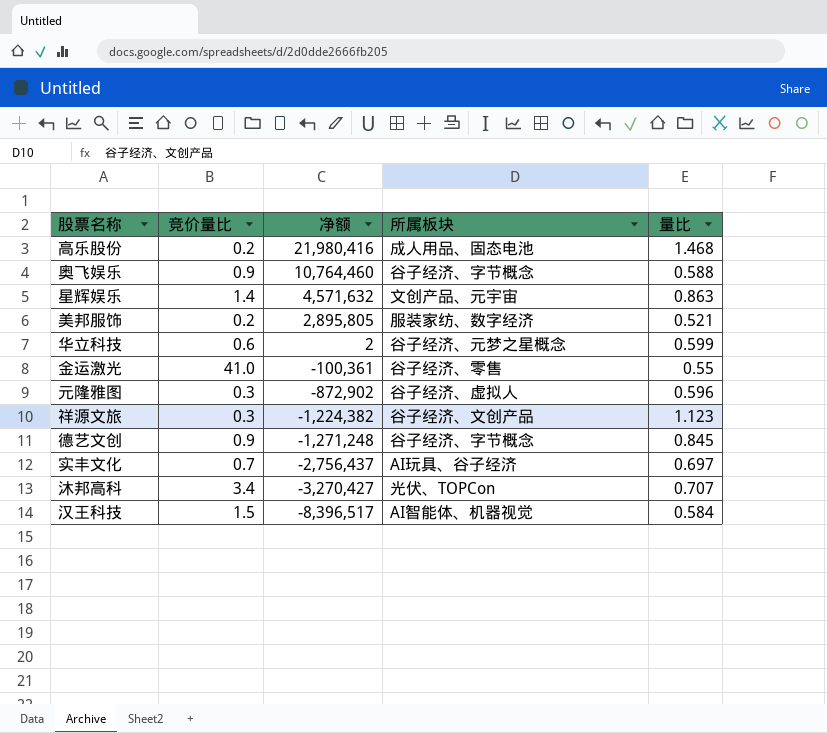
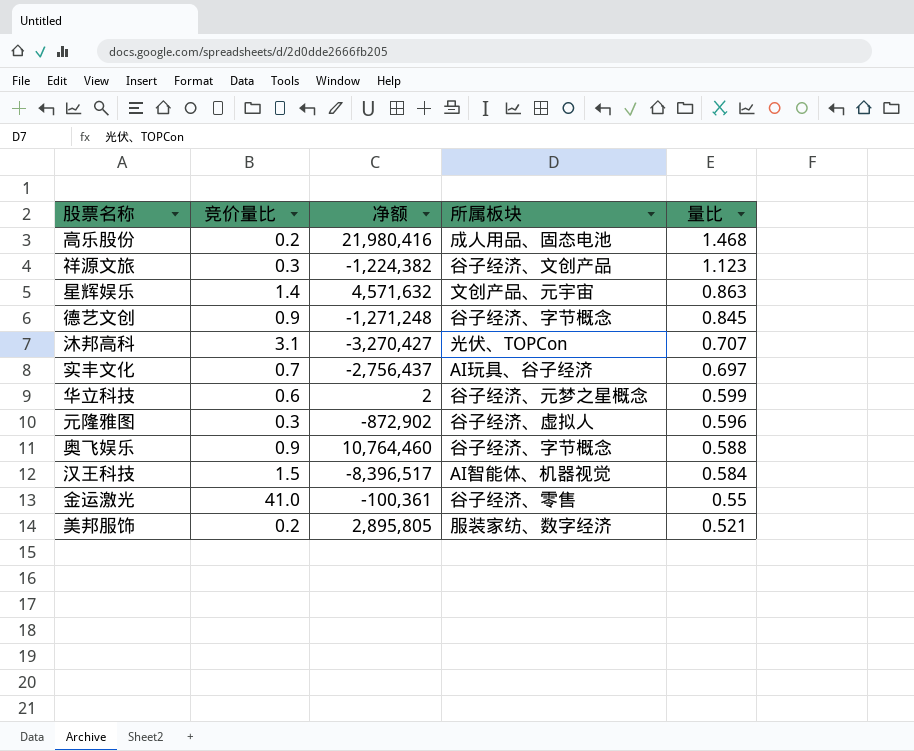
row order: 净额 descending -> 量比 descending
沐邦高科 | 竞价量比: 3.4 -> 3.1

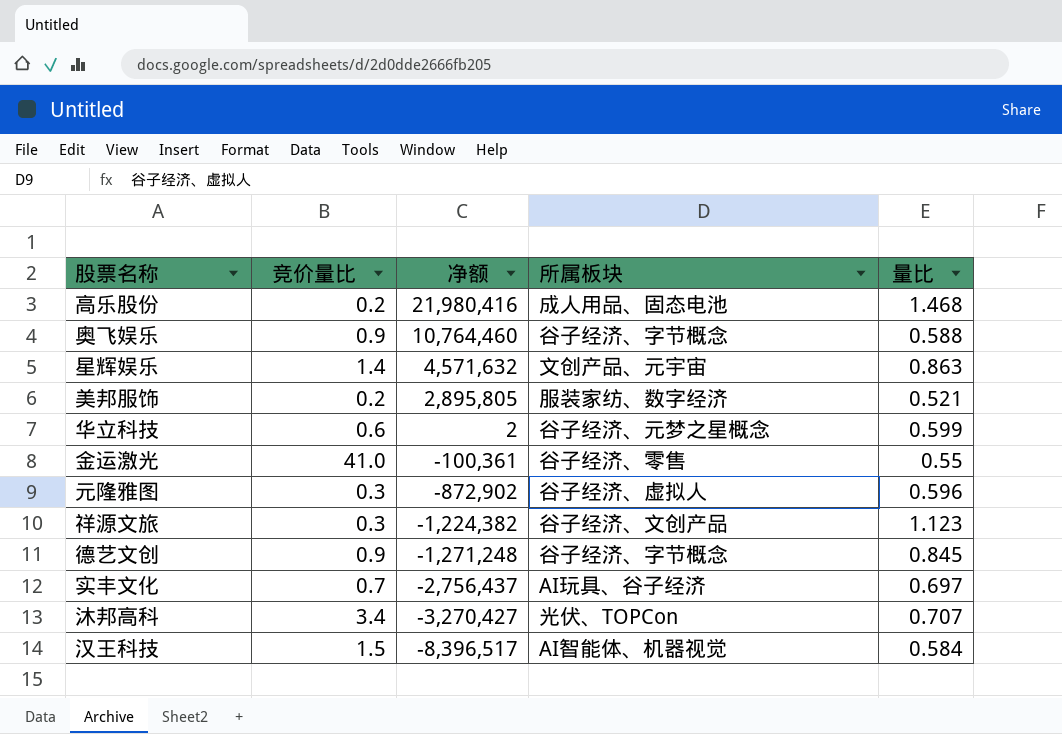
row order: 量比 descending -> 净额 descending
沐邦高科 | 竞价量比: 3.1 -> 3.4

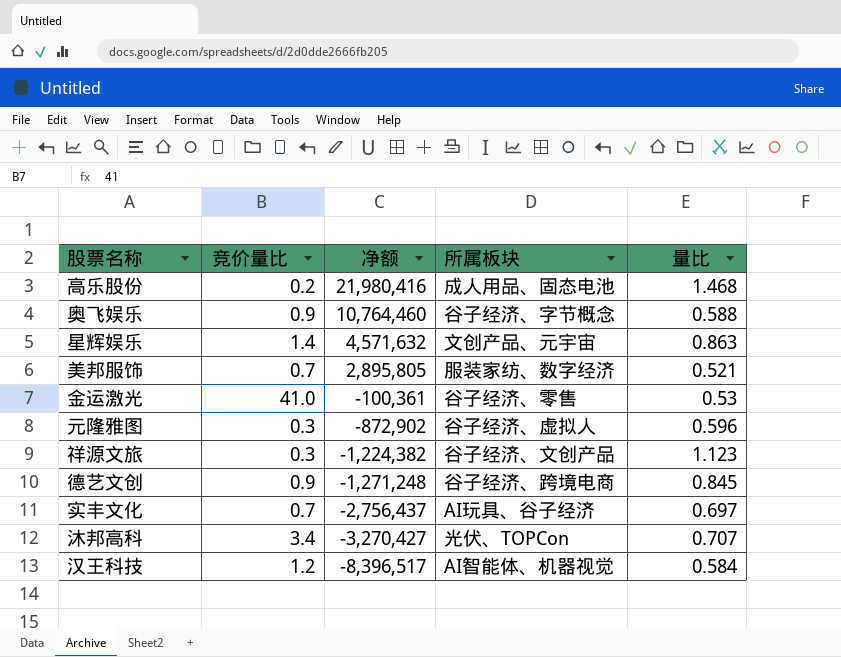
row 华立科技: 0.6 | 2 | 谷子经济、元梦之星概念 | 0.599 -> none
美邦服饰 | 竞价量比: 0.2 -> 0.7
金运激光 | 量比: 0.55 -> 0.53
德艺文创 | 所属板块: 谷子经济、字节概念 -> 谷子经济、跨境电商
汉王科技 | 竞价量比: 1.5 -> 1.2

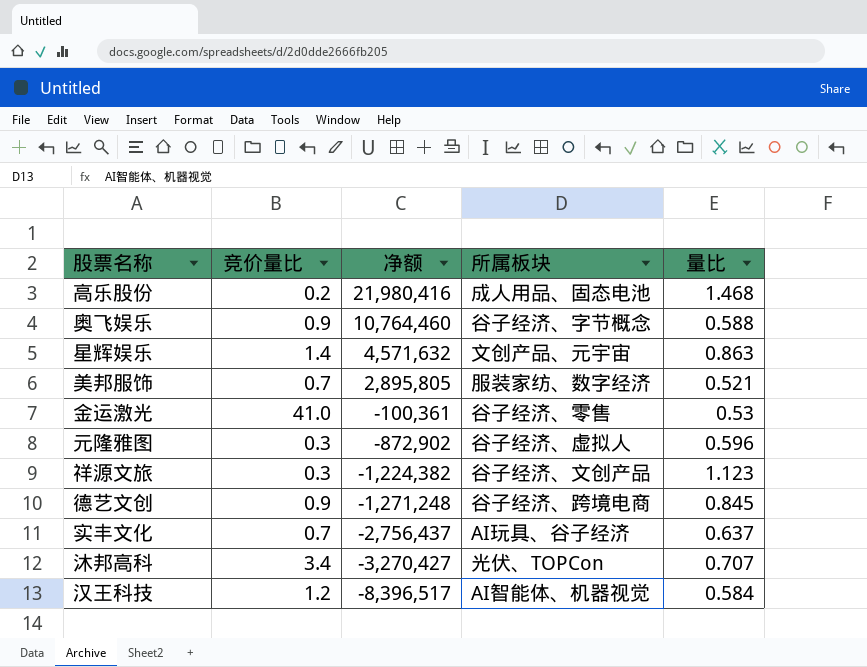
实丰文化 | 量比: 0.697 -> 0.637

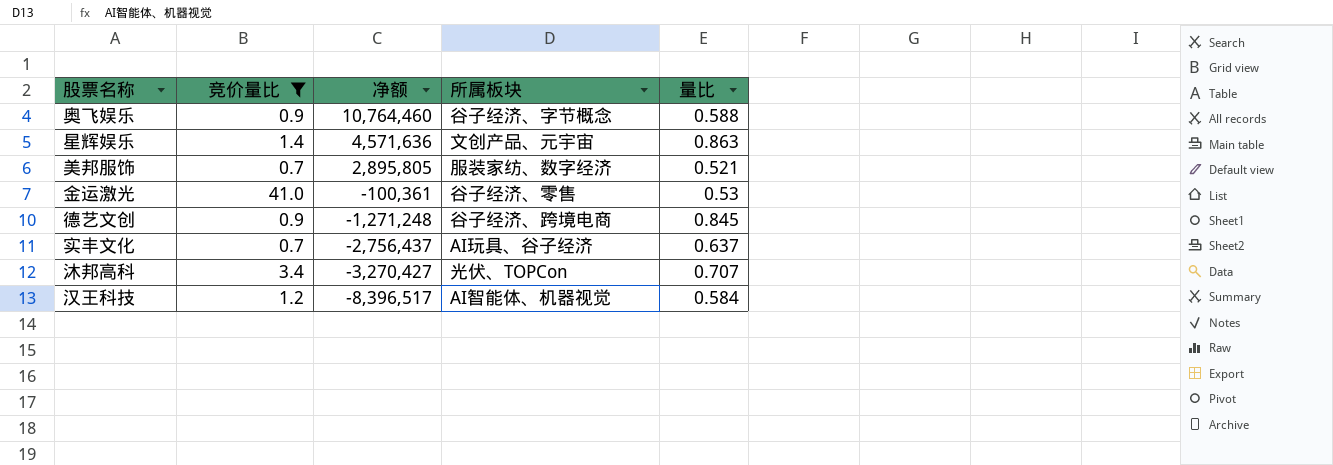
filter: none -> 竞价量比 >= 0.7
星辉娱乐 | 净额: 4,571,632 -> 4,571,636

